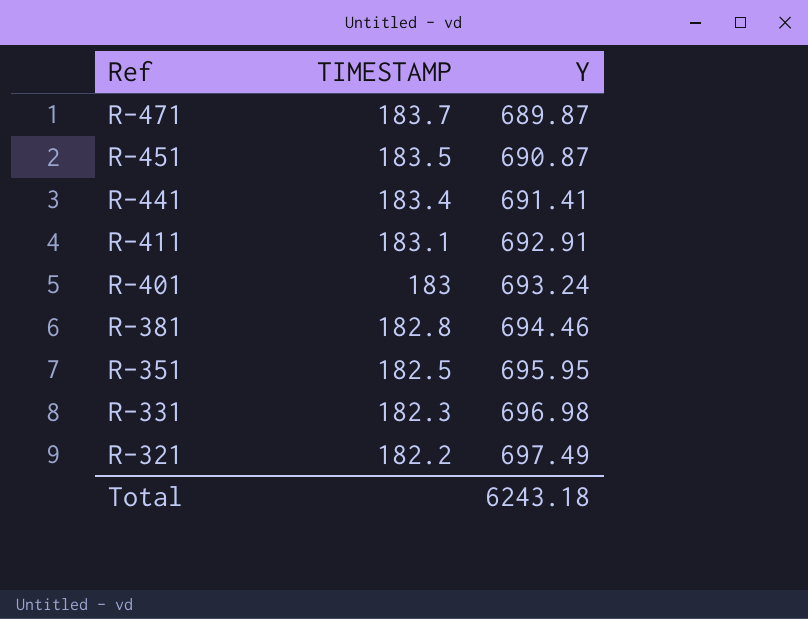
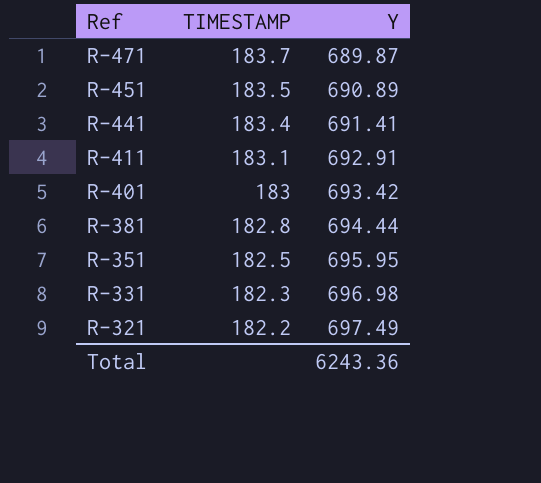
R-451 | Y: 690.87 -> 690.89
R-401 | Y: 693.24 -> 693.42
R-381 | Y: 694.46 -> 694.44
Total | Y: 6243.18 -> 6243.36

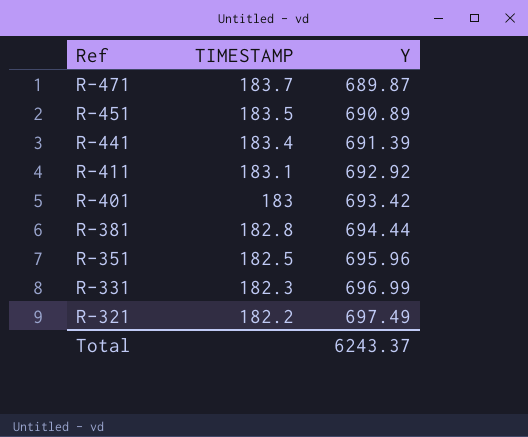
R-441 | Y: 691.41 -> 691.39
R-411 | Y: 692.91 -> 692.92
R-351 | Y: 695.95 -> 695.96
R-331 | Y: 696.98 -> 696.99
Total | Y: 6243.36 -> 6243.37

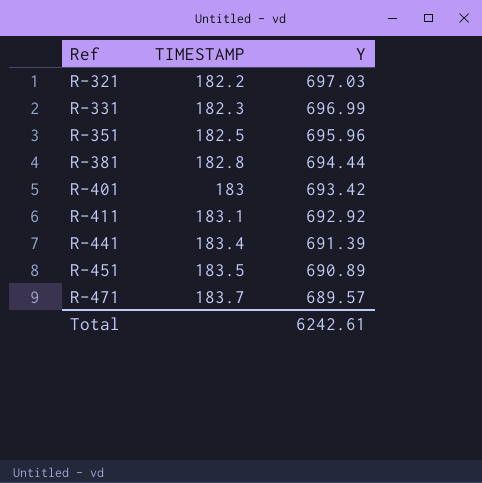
row order: Ref descending -> Ref ascending
R-321 | Y: 697.49 -> 697.03
R-471 | Y: 689.87 -> 689.57
Total | Y: 6243.37 -> 6242.61

